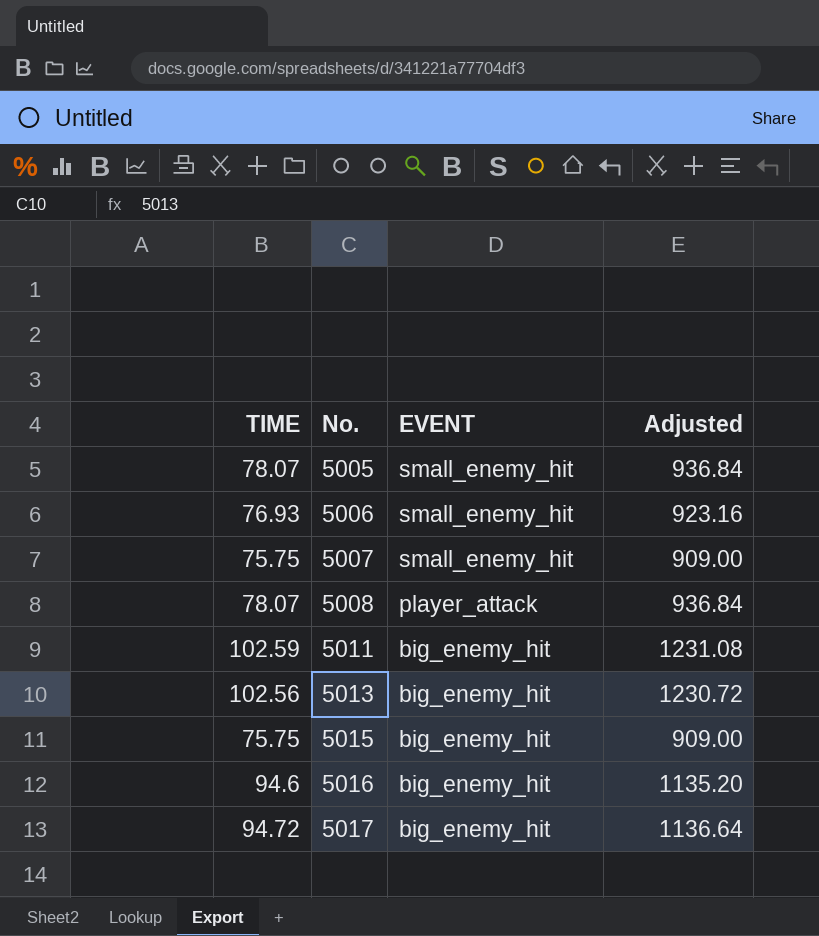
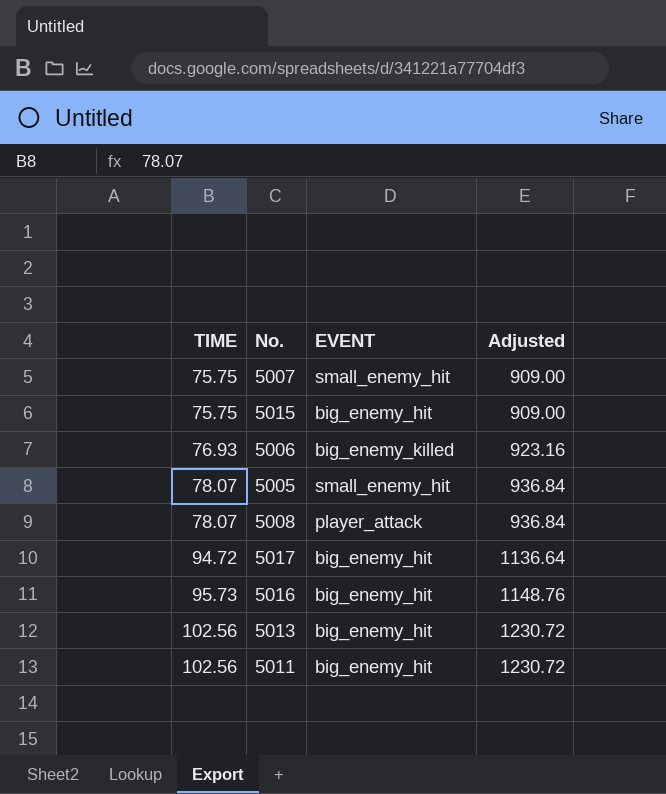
row order: No. ascending -> TIME ascending
5006 | EVENT: small_enemy_hit -> big_enemy_killed
5016 | TIME: 94.6 -> 95.73
5016 | Adjusted: 1135.20 -> 1148.76
5011 | TIME: 102.59 -> 102.56
5011 | Adjusted: 1231.08 -> 1230.72

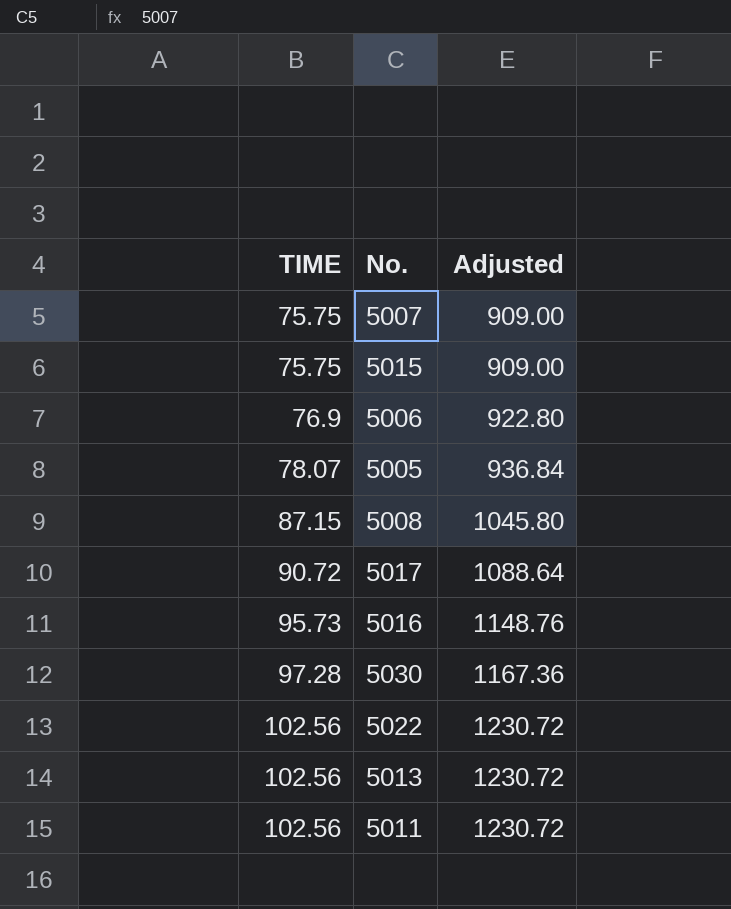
column EVENT | position: 3 -> none
5006 | TIME: 76.93 -> 76.9
5006 | Adjusted: 923.16 -> 922.80
5008 | TIME: 78.07 -> 87.15
5008 | Adjusted: 936.84 -> 1045.80
5017 | TIME: 94.72 -> 90.72
5017 | Adjusted: 1136.64 -> 1088.64
row 5030: none -> 97.28 | 1167.36
row 5022: none -> 102.56 | 1230.72

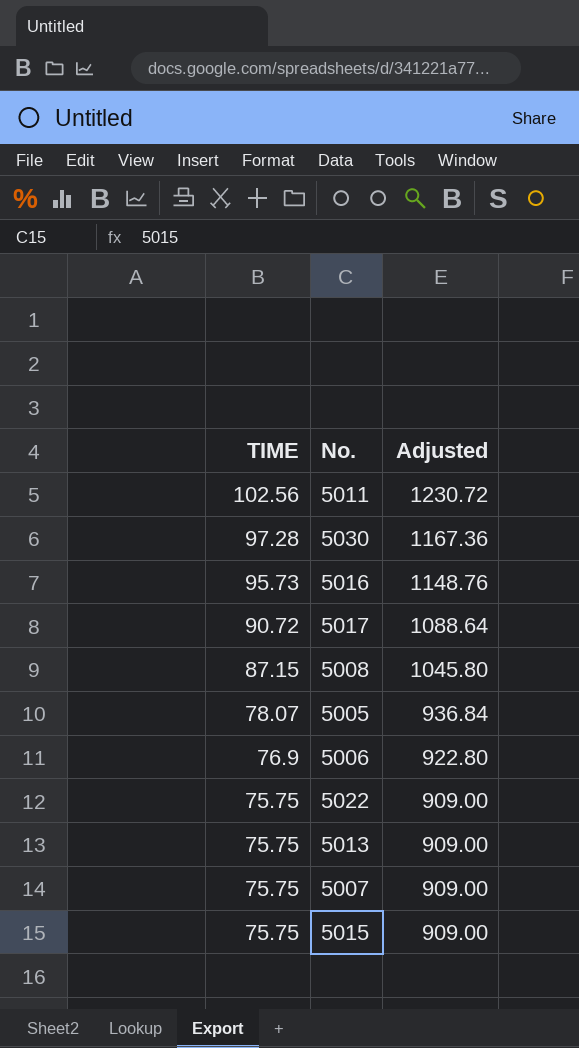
row order: TIME ascending -> TIME descending
5022 | TIME: 102.56 -> 75.75
5022 | Adjusted: 1230.72 -> 909.00
5013 | TIME: 102.56 -> 75.75
5013 | Adjusted: 1230.72 -> 909.00

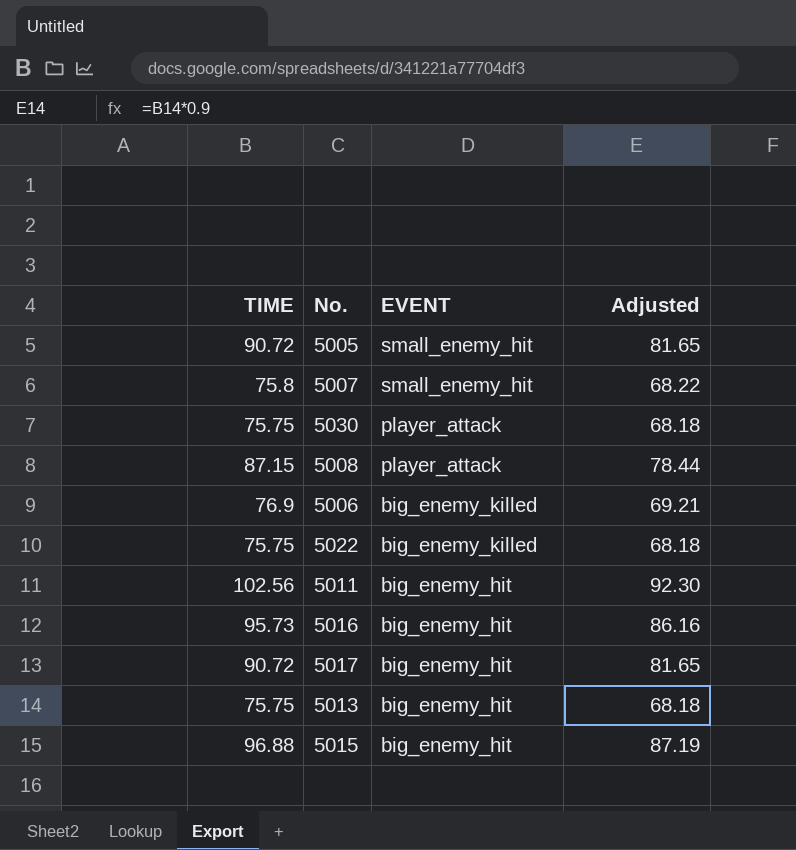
row order: TIME descending -> EVENT descending
column EVENT | position: none -> 3
column Adjusted | formula: [TIME] * 12 -> [TIME] * 0.9
5005 | TIME: 78.07 -> 90.72
5007 | TIME: 75.75 -> 75.8
5030 | TIME: 97.28 -> 75.75
5015 | TIME: 75.75 -> 96.88

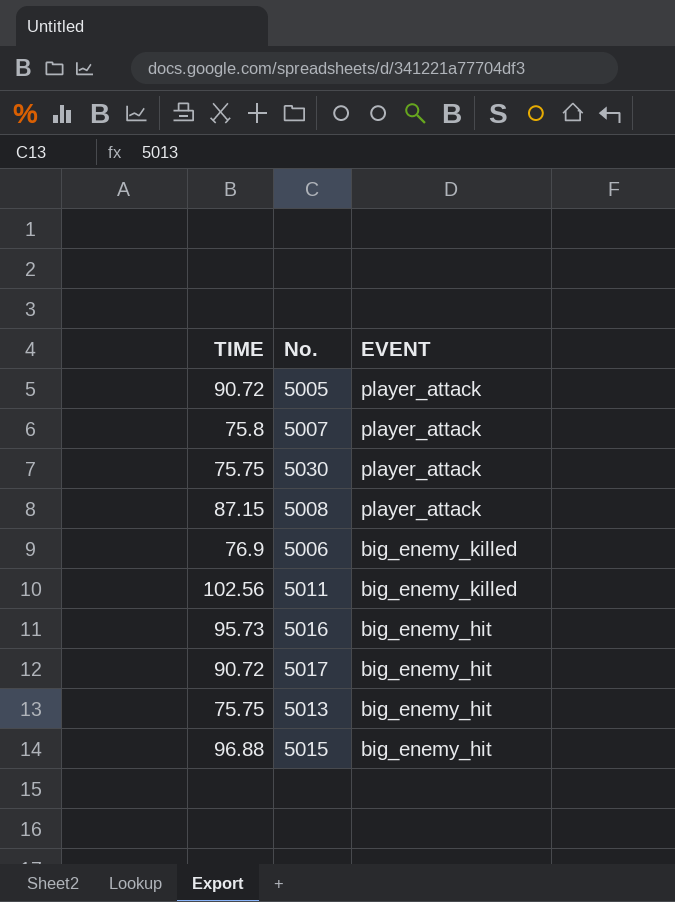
column Adjusted | formula: [TIME] * 0.9 -> none
row 5022: 75.75 | big_enemy_killed | 68.18 -> none
5005 | EVENT: small_enemy_hit -> player_attack
5007 | EVENT: small_enemy_hit -> player_attack
5011 | EVENT: big_enemy_hit -> big_enemy_killed

